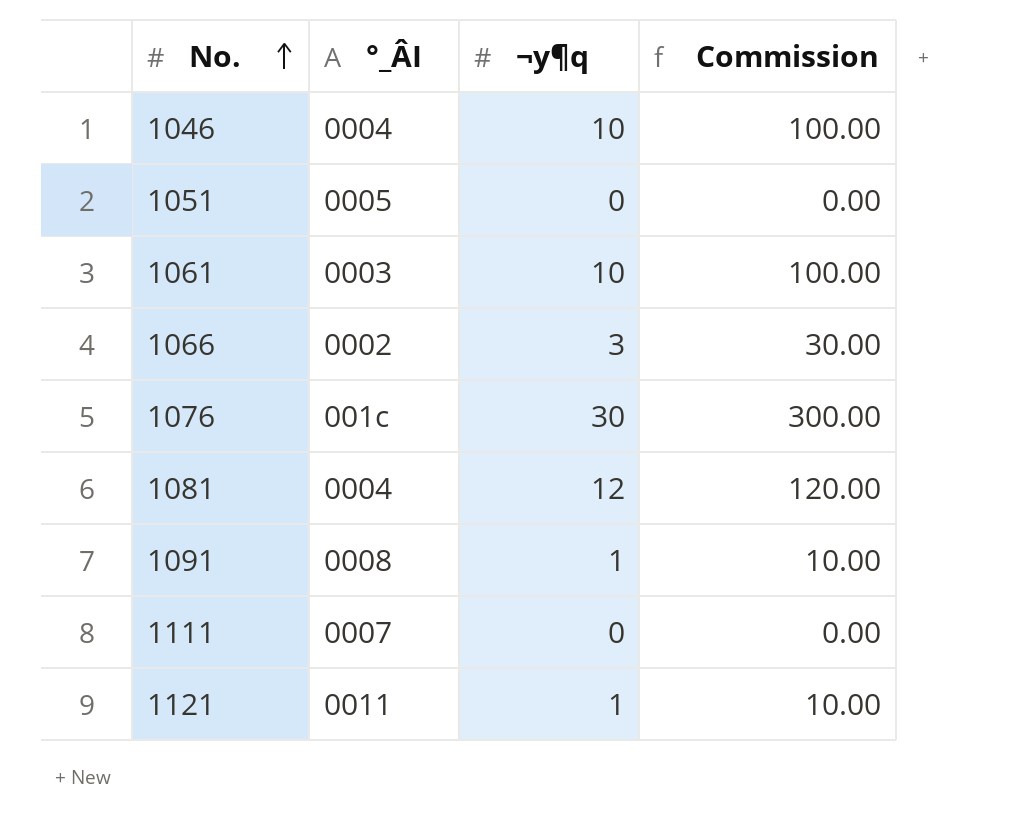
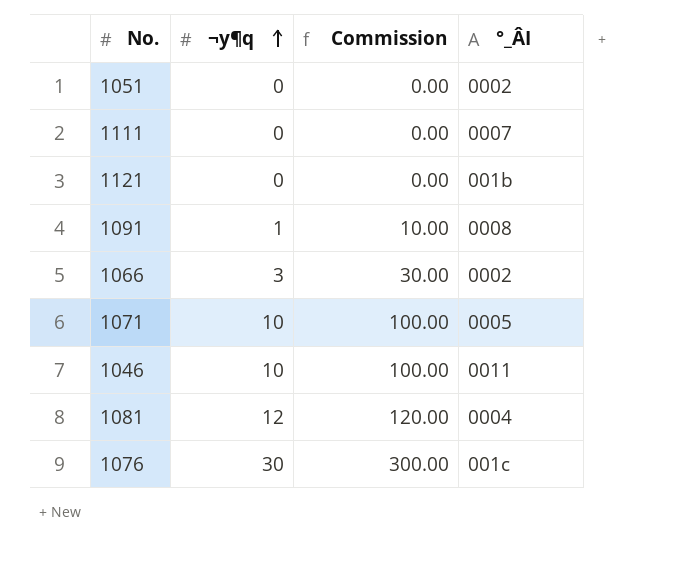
row order: No. ascending -> ¬y¶q ascending
column °_ÂI | position: 2 -> 4
row 1061: 0003 | 10 | 100.00 -> none
1051 | °_ÂI: 0005 -> 0002
1121 | ¬y¶q: 1 -> 0
1121 | Commission: 10.00 -> 0.00
1121 | °_ÂI: 0011 -> 001b
row 1071: none -> 10 | 100.00 | 0005
1046 | °_ÂI: 0004 -> 0011

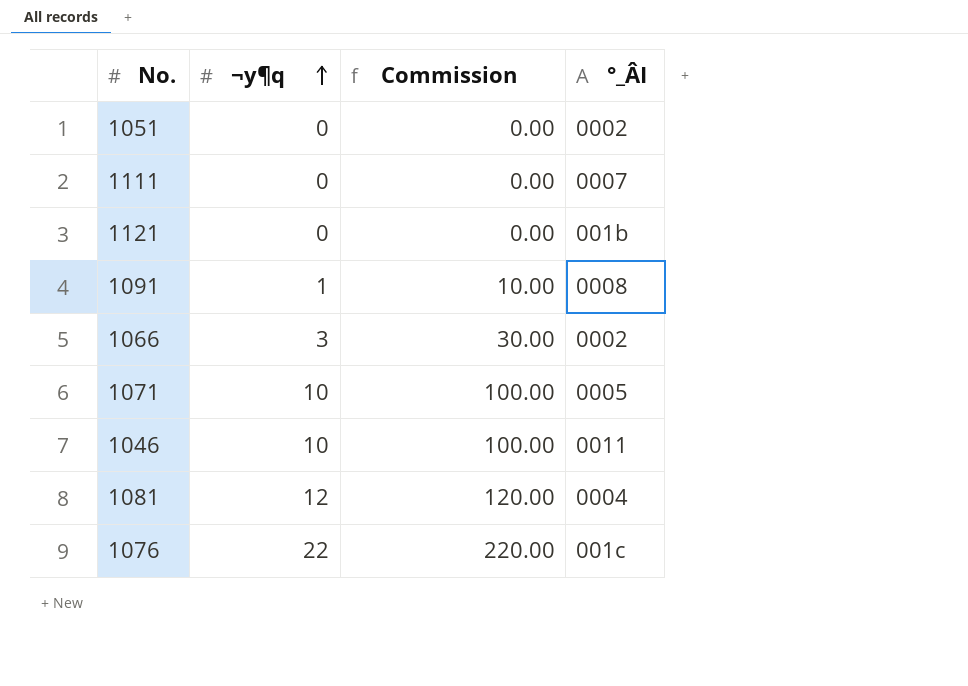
1076 | ¬y¶q: 30 -> 22
1076 | Commission: 300.00 -> 220.00

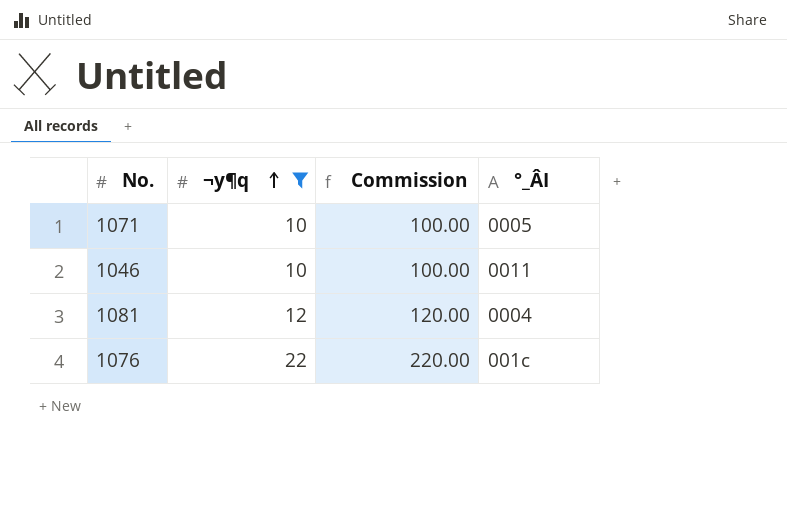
filter: none -> ¬y¶q >= 10

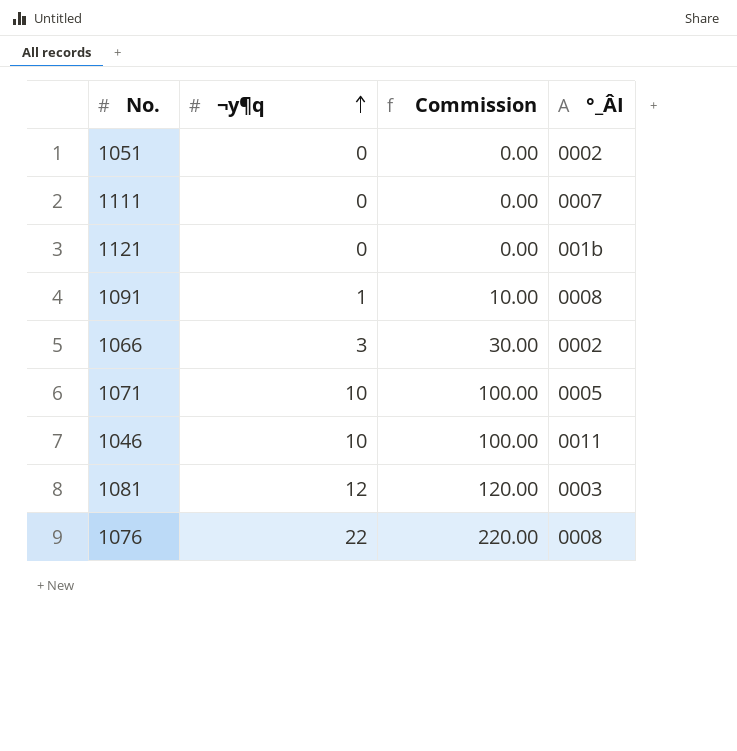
filter: ¬y¶q >= 10 -> none
1081 | °_ÂI: 0004 -> 0003
1076 | °_ÂI: 001c -> 0008

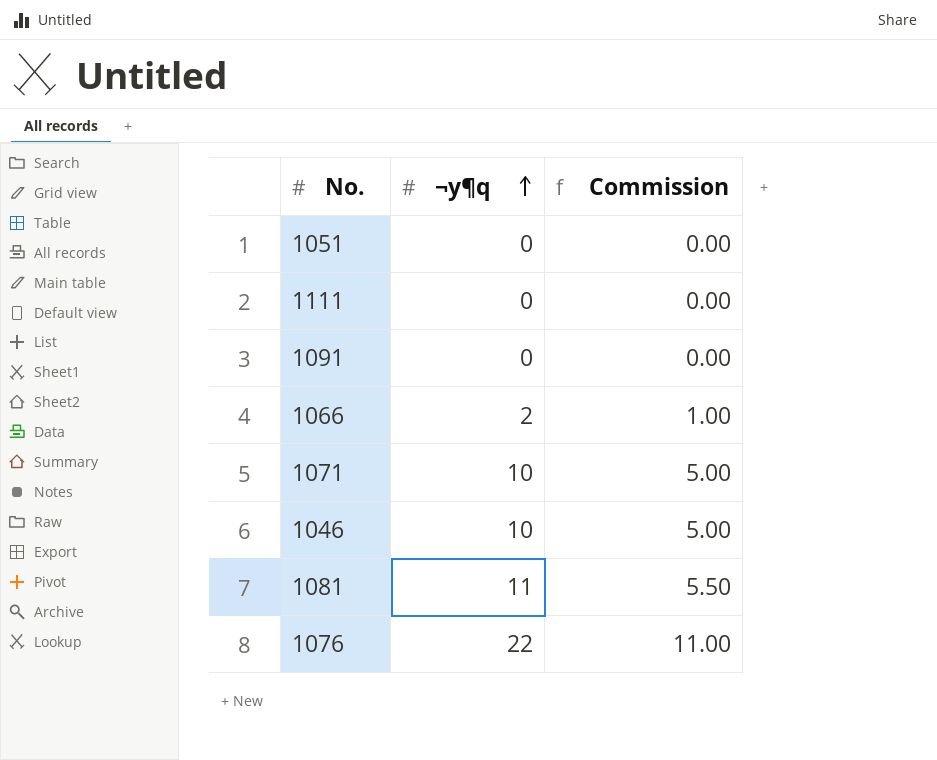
column °_ÂI | position: 4 -> none
column Commission | formula: [¬y¶q] * 10 -> [¬y¶q] * 0.5
row 1121: 0 | 0.00 | 001b -> none
1091 | ¬y¶q: 1 -> 0
1066 | ¬y¶q: 3 -> 2
1081 | ¬y¶q: 12 -> 11

